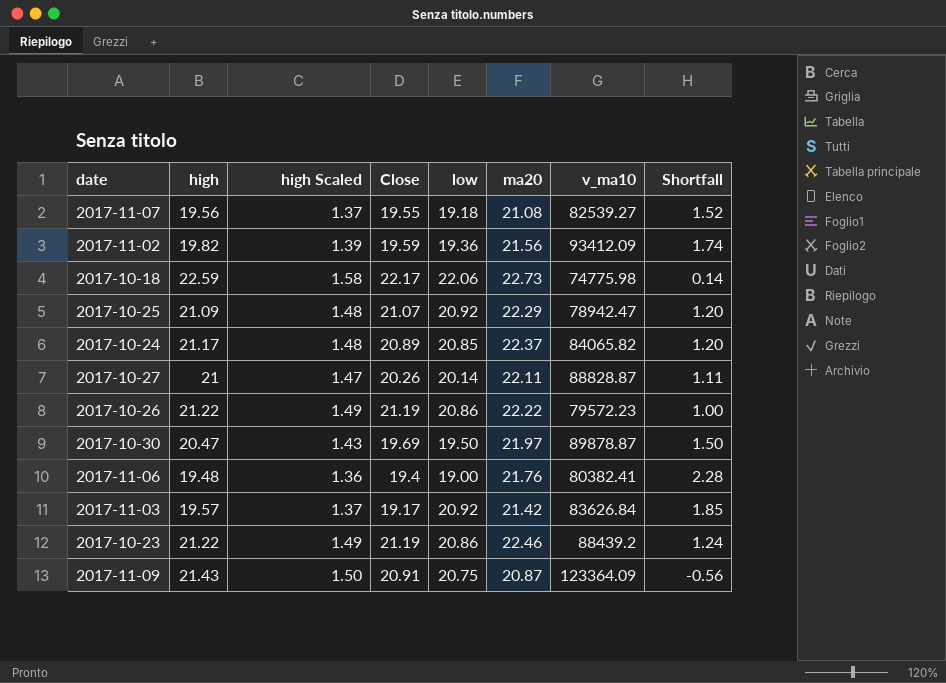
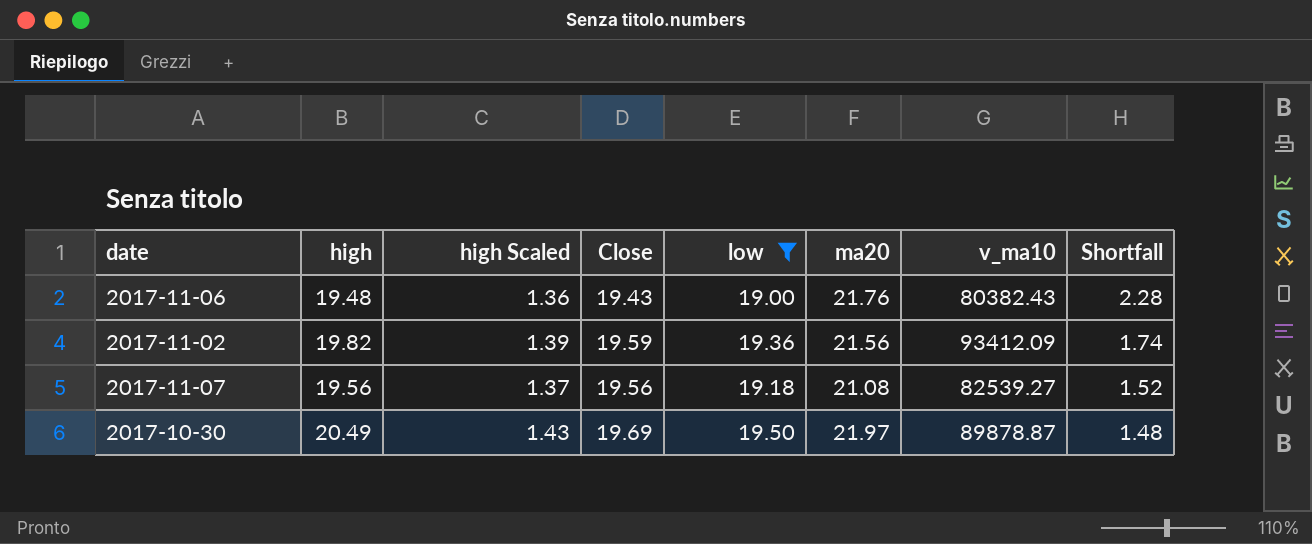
filter: none -> low <= 19.50
row order: none -> Shortfall descending
2017-11-06 | Close: 19.4 -> 19.43
2017-11-06 | v_ma10: 80382.41 -> 80382.43
2017-11-07 | Close: 19.55 -> 19.56
2017-10-30 | high: 20.47 -> 20.49
2017-10-30 | Shortfall: 1.50 -> 1.48

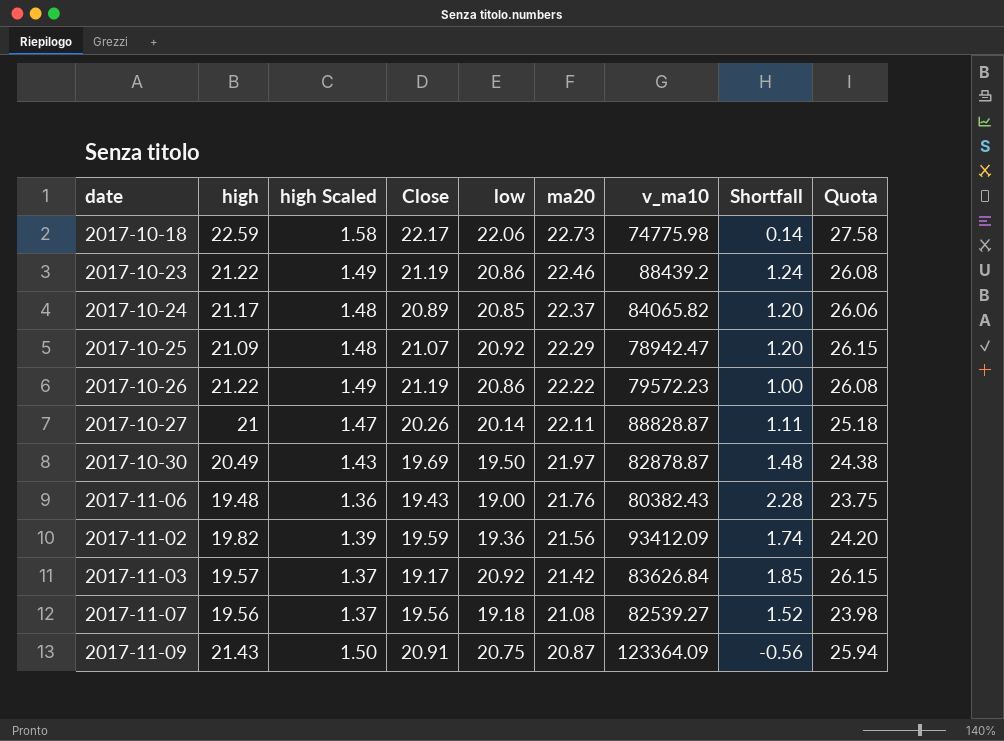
filter: low <= 19.50 -> none
row order: Shortfall descending -> ma20 descending
column Quota | formula: none -> [low] * 1.25
2017-10-30 | v_ma10: 89878.87 -> 82878.87

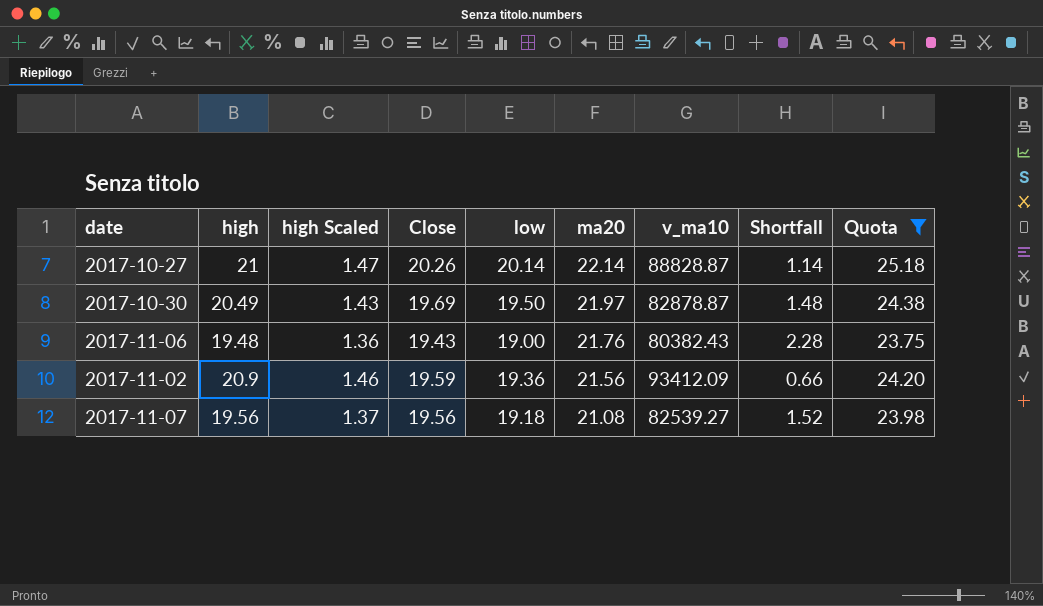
filter: none -> Quota <= 25.18
2017-10-27 | ma20: 22.11 -> 22.14
2017-10-27 | Shortfall: 1.11 -> 1.14
2017-11-02 | high: 19.82 -> 20.9
2017-11-02 | high Scaled: 1.39 -> 1.46
2017-11-02 | Shortfall: 1.74 -> 0.66

